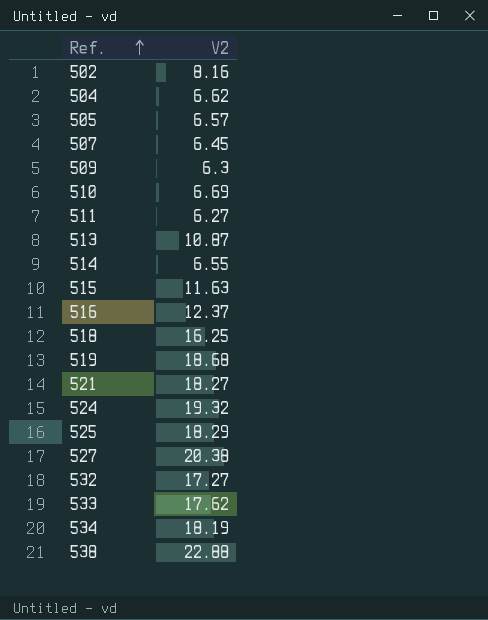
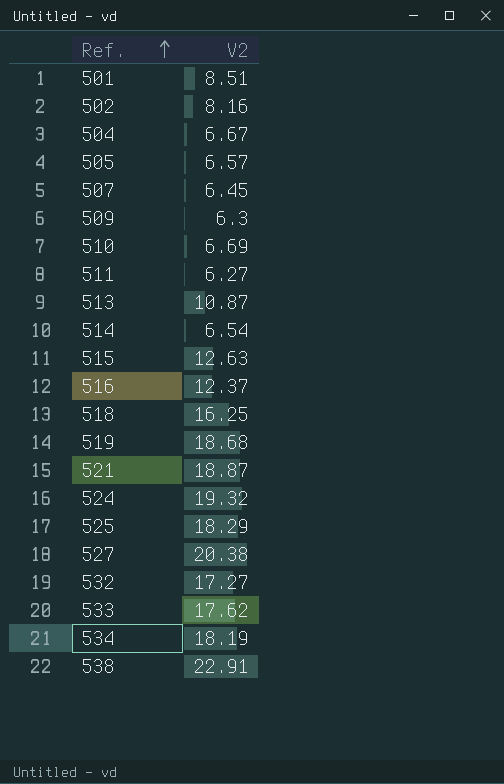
row 501: none -> 8.51
504 | V2: 6.62 -> 6.67
514 | V2: 6.55 -> 6.54
515 | V2: 11.63 -> 12.63
521 | V2: 18.27 -> 18.87
538 | V2: 22.88 -> 22.91

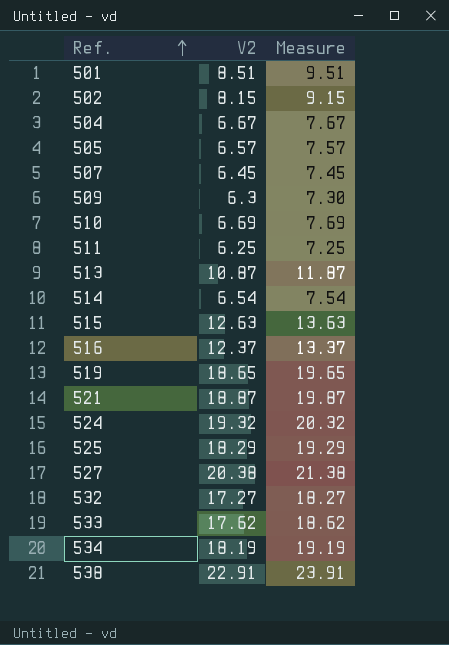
column Measure | formula: none -> [V2] + 1
row 518: 16.25 -> none
502 | V2: 8.16 -> 8.15
511 | V2: 6.27 -> 6.25
519 | V2: 18.68 -> 18.65

